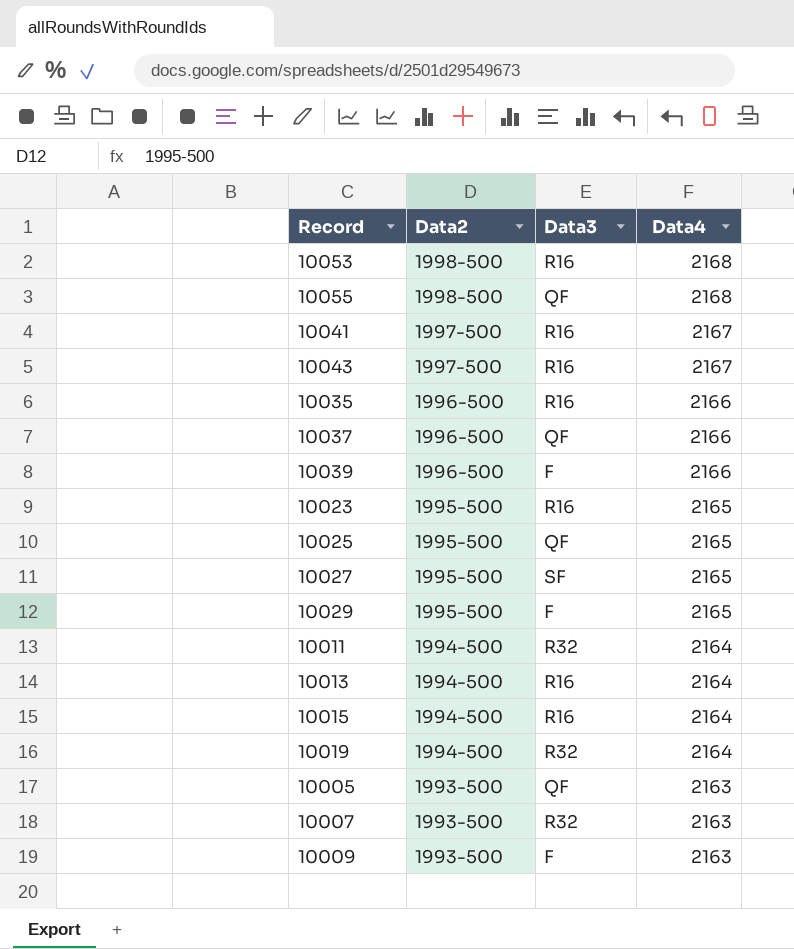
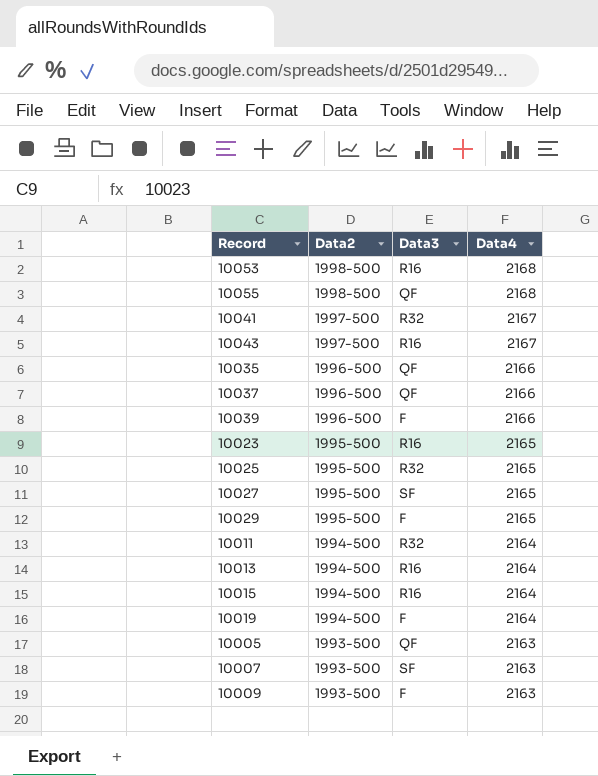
10041 | Data3: R16 -> R32
10035 | Data3: R16 -> QF
10025 | Data3: QF -> R32
10019 | Data3: R32 -> F
10007 | Data3: R32 -> SF

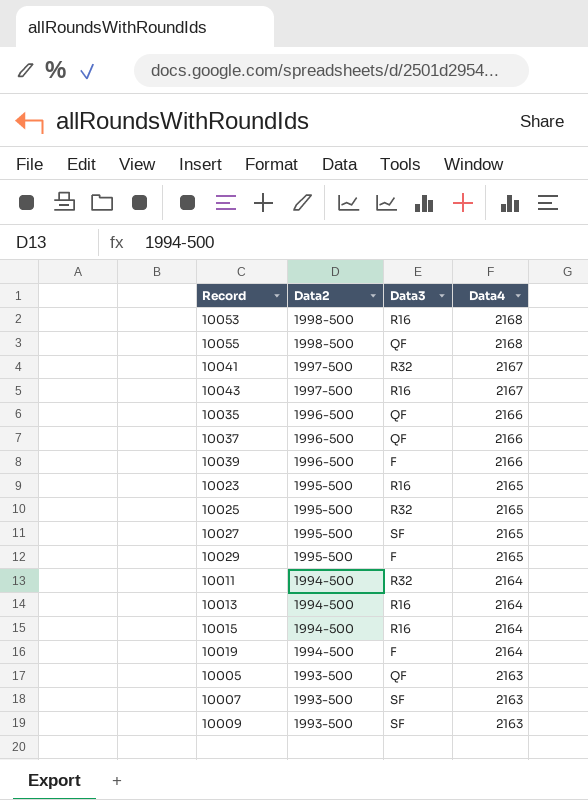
10009 | Data3: F -> SF

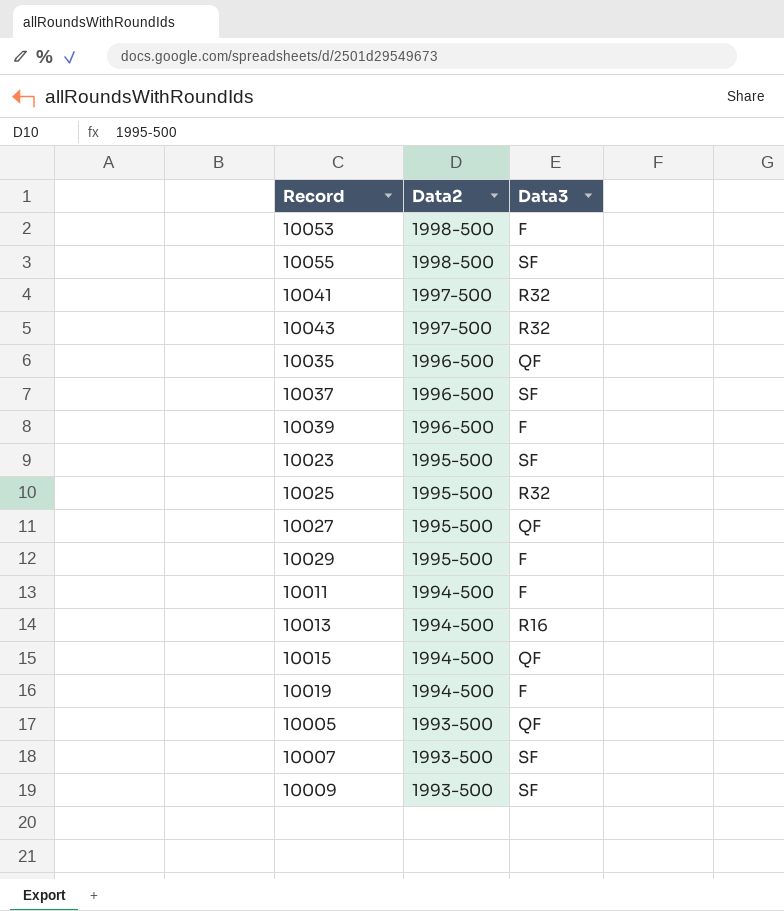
column Data4 | position: 4 -> none
10053 | Data3: R16 -> F
10055 | Data3: QF -> SF
10043 | Data3: R16 -> R32
10037 | Data3: QF -> SF
10023 | Data3: R16 -> SF
10027 | Data3: SF -> QF
10011 | Data3: R32 -> F
10015 | Data3: R16 -> QF

